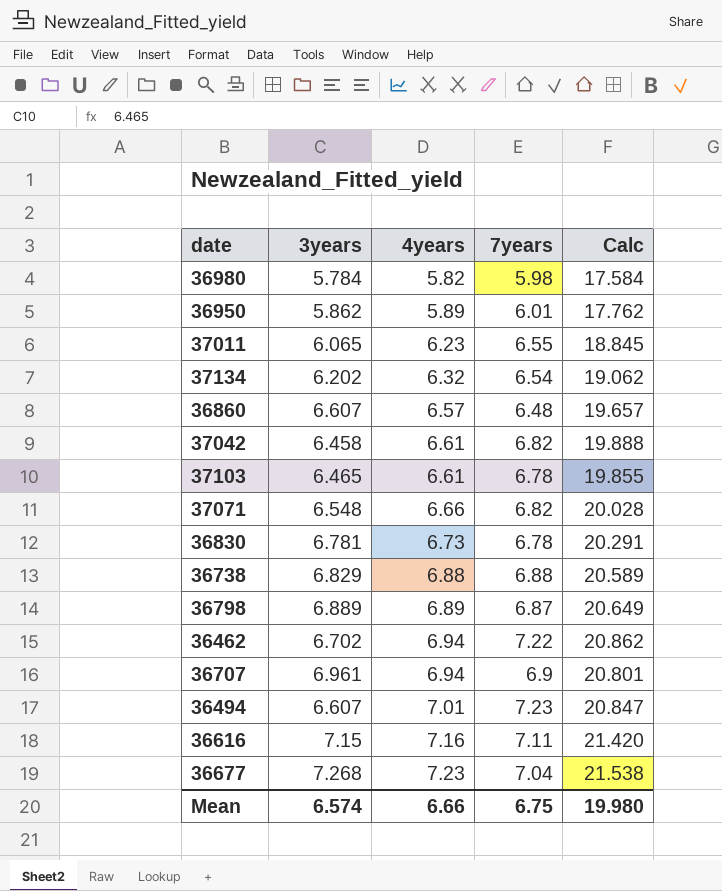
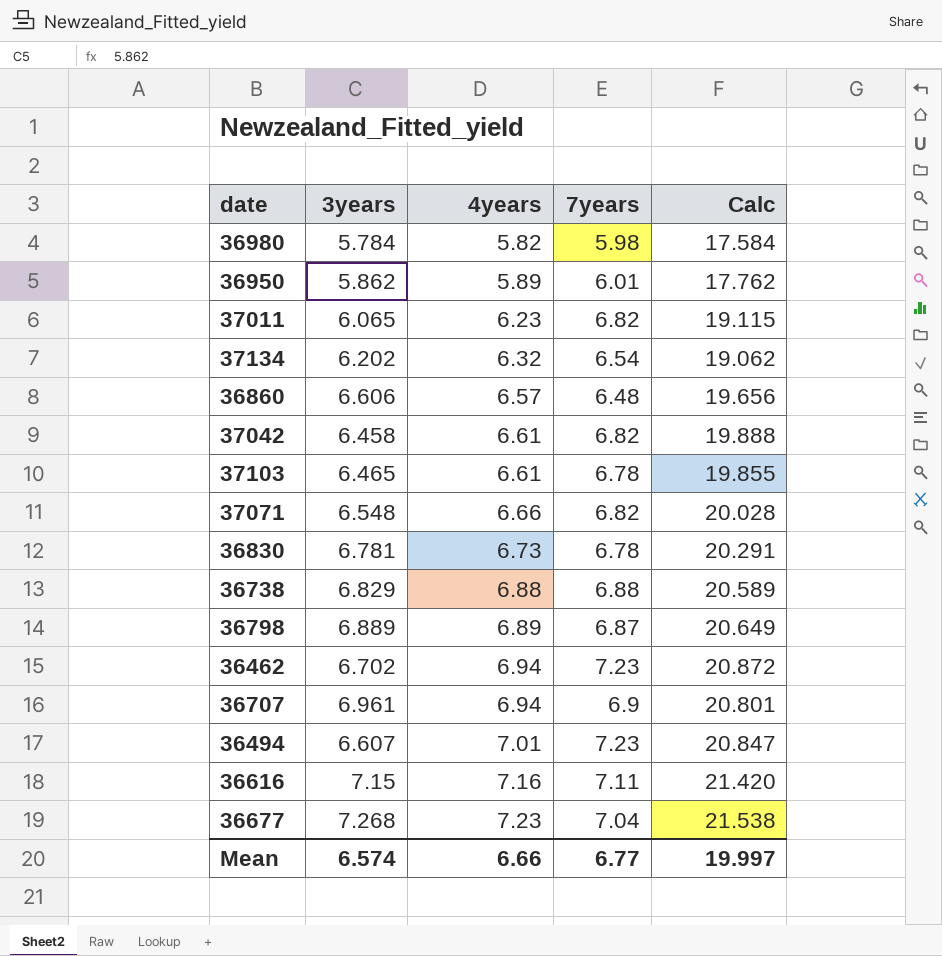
37011 | 7years: 6.55 -> 6.82
37011 | Calc: 18.845 -> 19.115
36860 | 3years: 6.607 -> 6.606
36860 | Calc: 19.657 -> 19.656
36462 | 7years: 7.22 -> 7.23
36462 | Calc: 20.862 -> 20.872
Mean | 7years: 6.75 -> 6.77
Mean | Calc: 19.980 -> 19.997

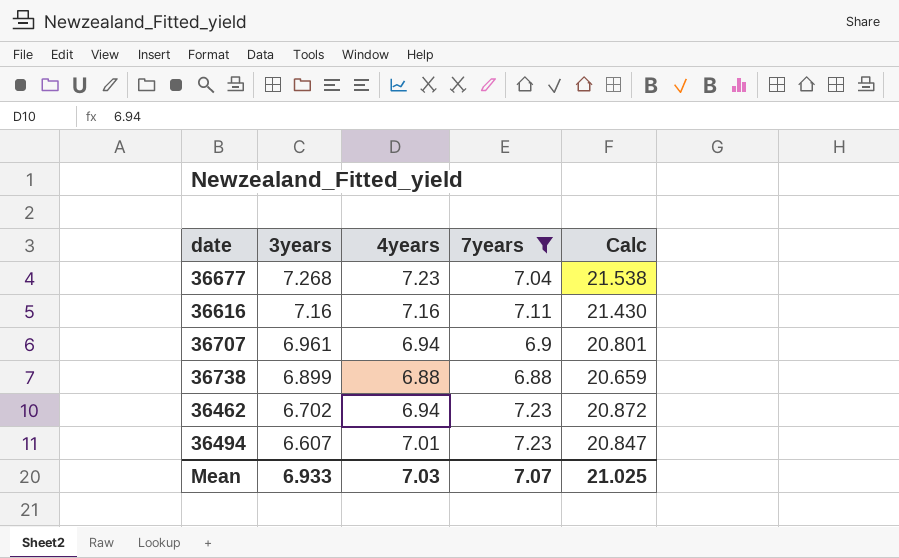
filter: none -> 7years >= 6.88
row order: 4years ascending -> 3years descending
36616 | 3years: 7.15 -> 7.16
36616 | Calc: 21.420 -> 21.430
36738 | 3years: 6.829 -> 6.899
36738 | Calc: 20.589 -> 20.659
Mean | 3years: 6.574 -> 6.933
Mean | 4years: 6.66 -> 7.03
Mean | 7years: 6.77 -> 7.07
Mean | Calc: 19.997 -> 21.025

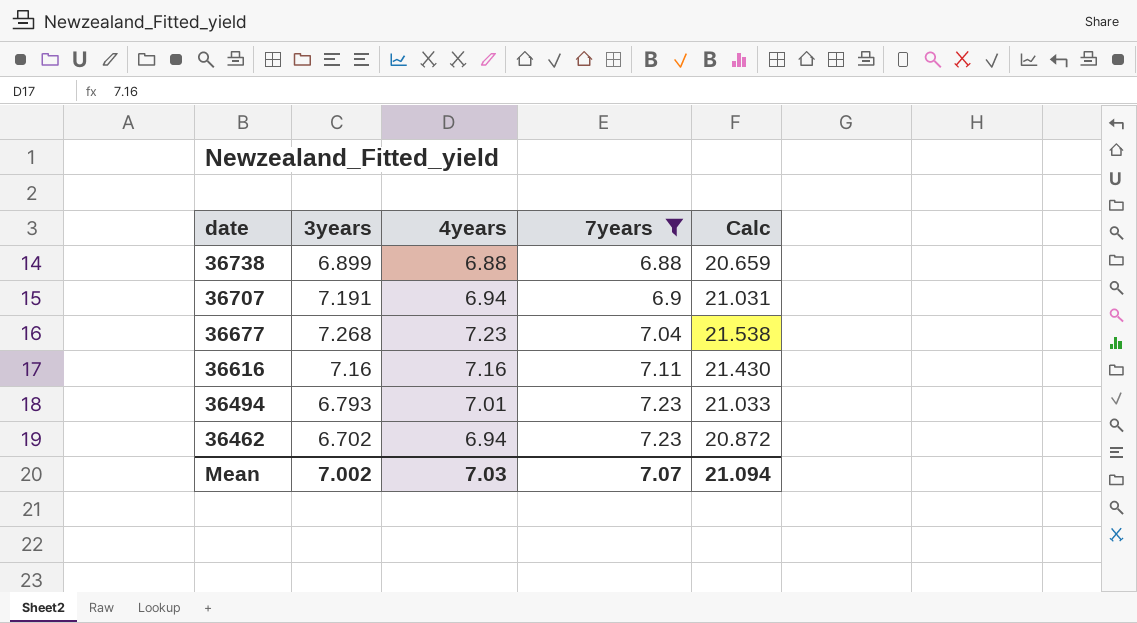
row order: 3years descending -> date descending
36707 | 3years: 6.961 -> 7.191
36707 | Calc: 20.801 -> 21.031
36494 | 3years: 6.607 -> 6.793
36494 | Calc: 20.847 -> 21.033
Mean | 3years: 6.933 -> 7.002
Mean | Calc: 21.025 -> 21.094

